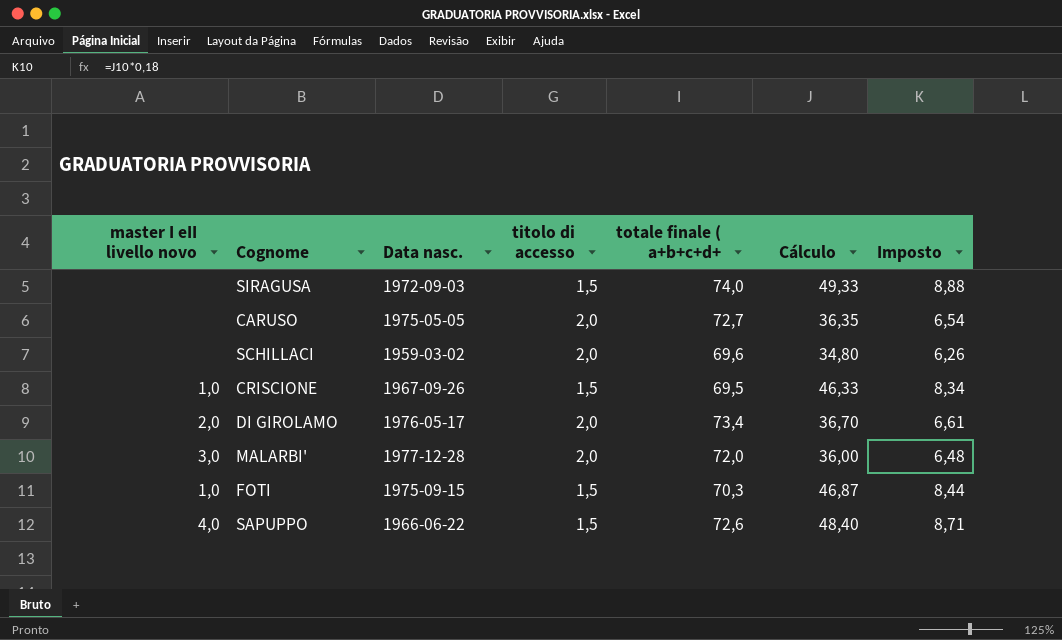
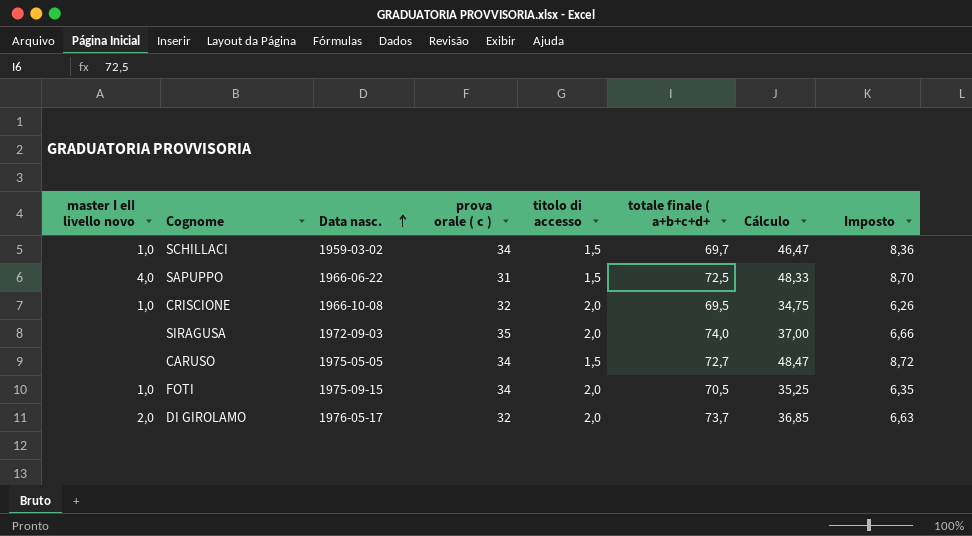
row order: none -> Data nasc. ascending
column prova orale ( c ) | position: none -> 4
row MALARBI': 3,0 | 1977-12-28 | 2,0 | 72,0 | 36,00 | 6,48 -> none
SCHILLACI | master I eII livello novo: none -> 1,0
SCHILLACI | titolo di accesso: 2,0 -> 1,5
SCHILLACI | totale finale ( a+b+c+d+: 69,6 -> 69,7
SCHILLACI | Cálculo: 34,80 -> 46,47
SCHILLACI | Imposto: 6,26 -> 8,36
SAPUPPO | totale finale ( a+b+c+d+: 72,6 -> 72,5
SAPUPPO | Cálculo: 48,40 -> 48,33
SAPUPPO | Imposto: 8,71 -> 8,70
CRISCIONE | Data nasc.: 1967-09-26 -> 1966-10-08
CRISCIONE | titolo di accesso: 1,5 -> 2,0
CRISCIONE | Cálculo: 46,33 -> 34,75
CRISCIONE | Imposto: 8,34 -> 6,26
SIRAGUSA | titolo di accesso: 1,5 -> 2,0
SIRAGUSA | Cálculo: 49,33 -> 37,00
SIRAGUSA | Imposto: 8,88 -> 6,66
CARUSO | titolo di accesso: 2,0 -> 1,5
CARUSO | Cálculo: 36,35 -> 48,47
CARUSO | Imposto: 6,54 -> 8,72
FOTI | titolo di accesso: 1,5 -> 2,0
FOTI | totale finale ( a+b+c+d+: 70,3 -> 70,5
FOTI | Cálculo: 46,87 -> 35,25
FOTI | Imposto: 8,44 -> 6,35
DI GIROLAMO | totale finale ( a+b+c+d+: 73,4 -> 73,7
DI GIROLAMO | Cálculo: 36,70 -> 36,85
DI GIROLAMO | Imposto: 6,61 -> 6,63

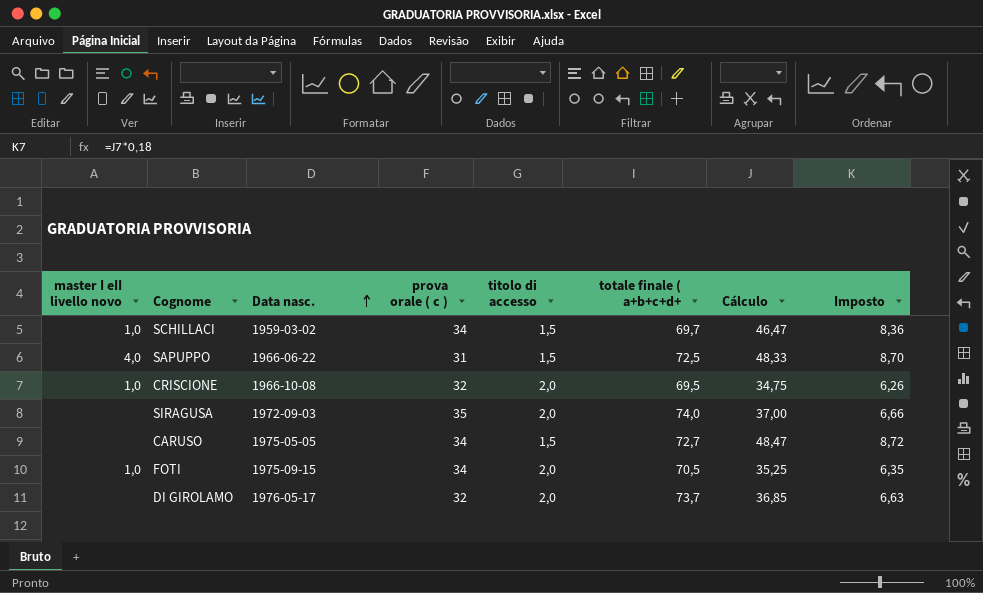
DI GIROLAMO | master I eII livello novo: 2,0 -> none

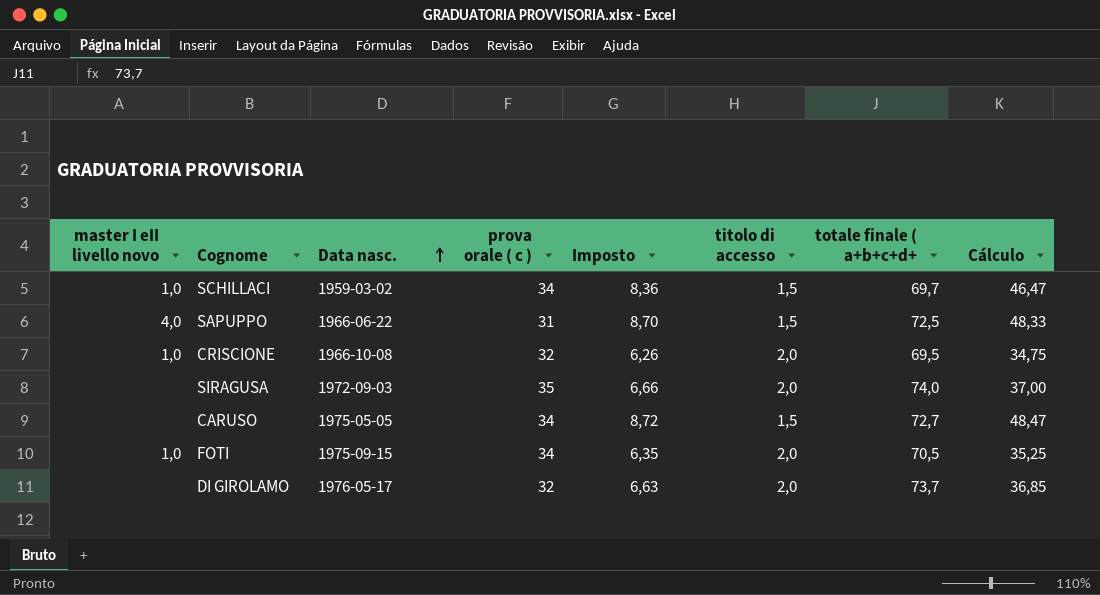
column Imposto | position: 8 -> 5

